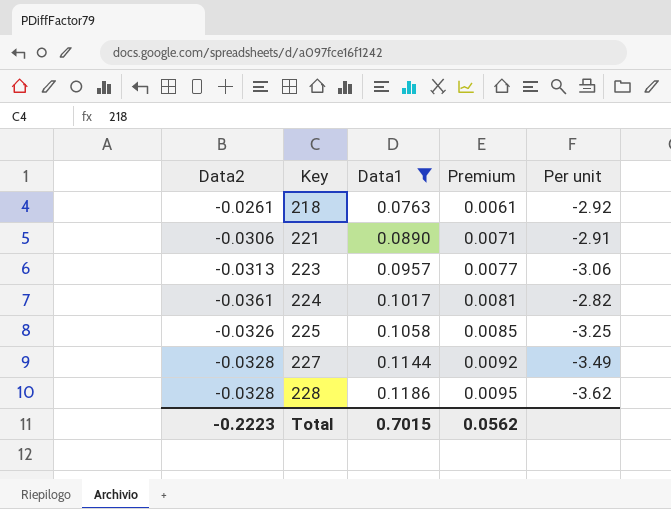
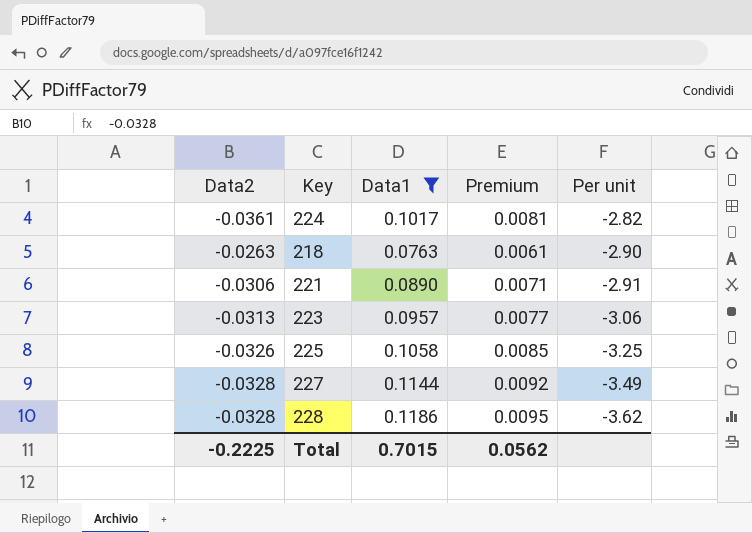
row order: Key ascending -> Per unit descending
218 | Data2: -0.0261 -> -0.0263
218 | Per unit: -2.92 -> -2.90
Total | Data2: -0.2223 -> -0.2225

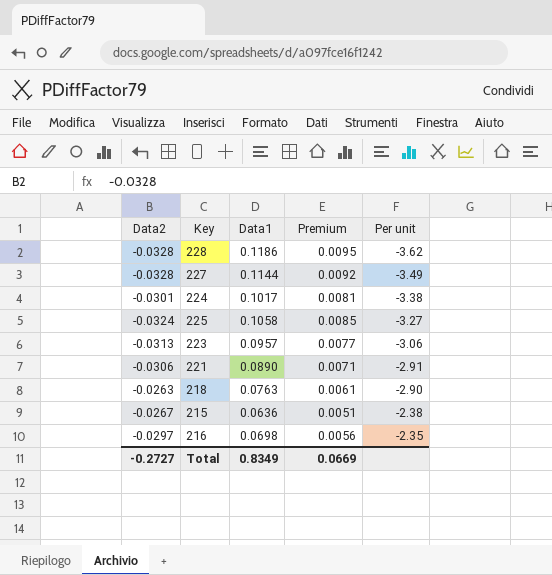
filter: Data1 >= 0.0763 -> none
row order: Per unit descending -> Per unit ascending
224 | Data2: -0.0361 -> -0.0301
224 | Per unit: -2.82 -> -3.38
225 | Data2: -0.0326 -> -0.0324
225 | Per unit: -3.25 -> -3.27
Total | Data2: -0.2225 -> -0.2727
Total | Data1: 0.7015 -> 0.8349
Total | Premium: 0.0562 -> 0.0669

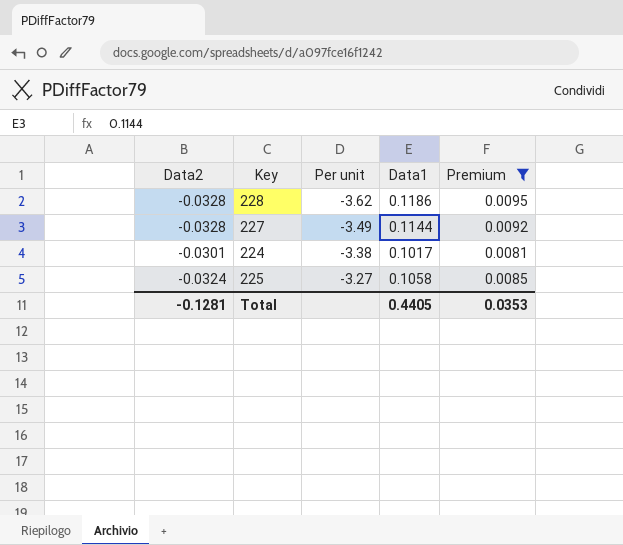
filter: none -> Premium >= 0.0081
column Per unit | position: 5 -> 3
Total | Data2: -0.2727 -> -0.1281
Total | Data1: 0.8349 -> 0.4405
Total | Premium: 0.0669 -> 0.0353

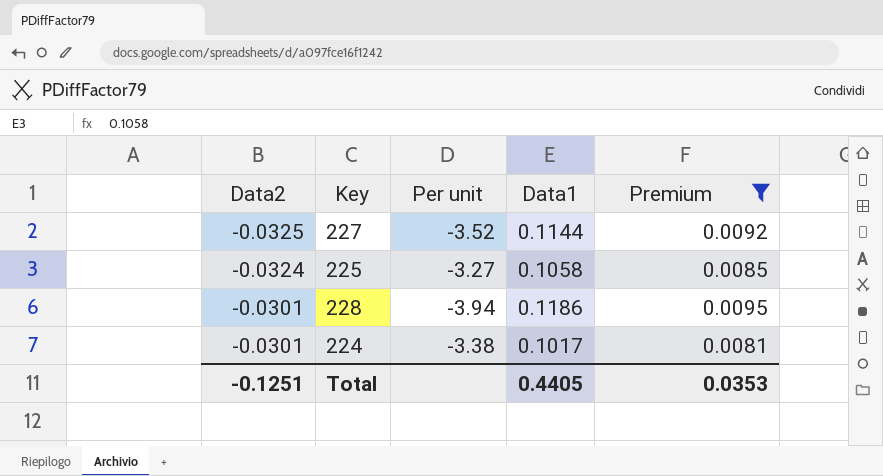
row order: Per unit ascending -> Data2 ascending
227 | Data2: -0.0328 -> -0.0325
227 | Per unit: -3.49 -> -3.52
228 | Data2: -0.0328 -> -0.0301
228 | Per unit: -3.62 -> -3.94
Total | Data2: -0.1281 -> -0.1251

